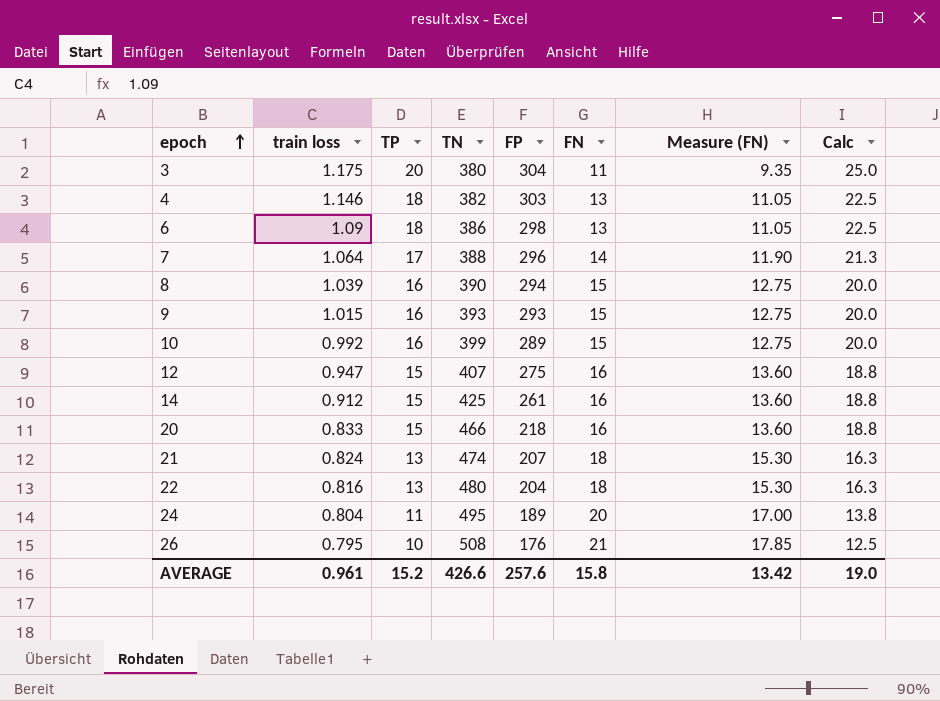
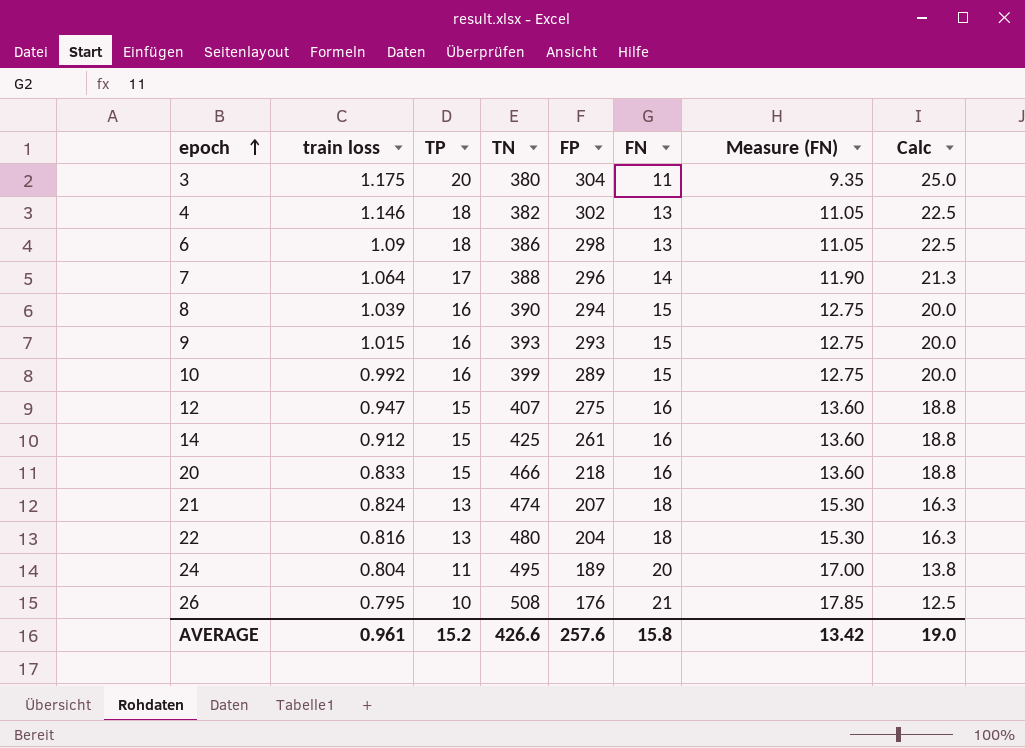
4 | FP: 303 -> 302

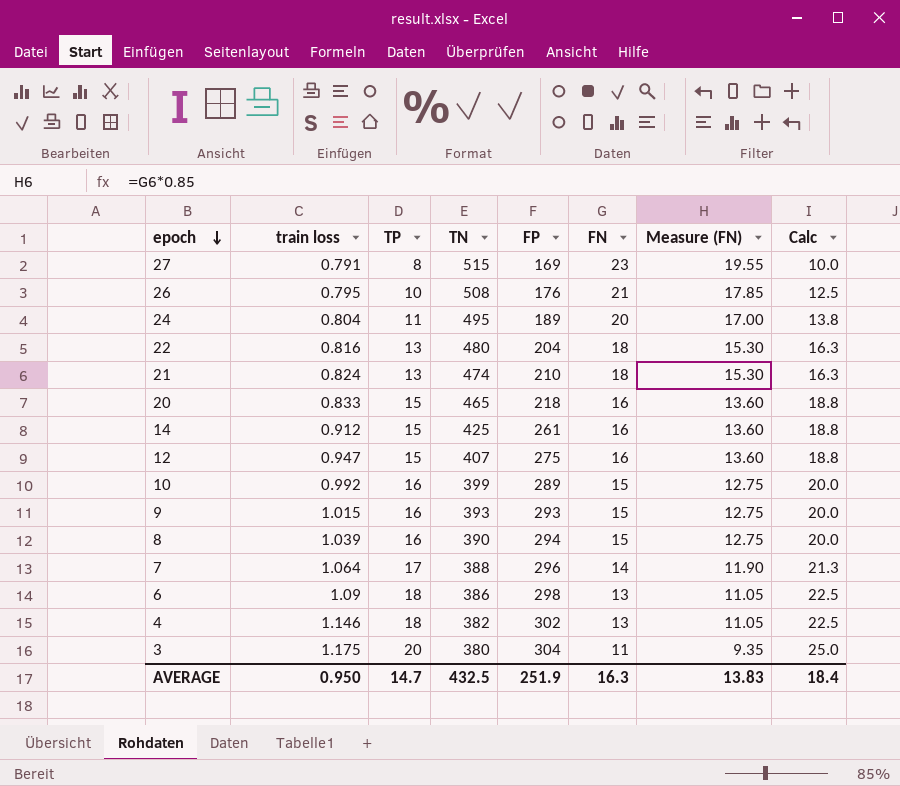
row order: epoch ascending -> epoch descending
row 27: none -> 0.791 | 8 | 515 | 169 | 23 | 19.55 | 10.0
21 | FP: 207 -> 210
20 | TN: 466 -> 465
AVERAGE | train loss: 0.961 -> 0.950
AVERAGE | TP: 15.2 -> 14.7
AVERAGE | TN: 426.6 -> 432.5
AVERAGE | FP: 257.6 -> 251.9
AVERAGE | FN: 15.8 -> 16.3
AVERAGE | Measure (FN): 13.42 -> 13.83
AVERAGE | Calc: 19.0 -> 18.4

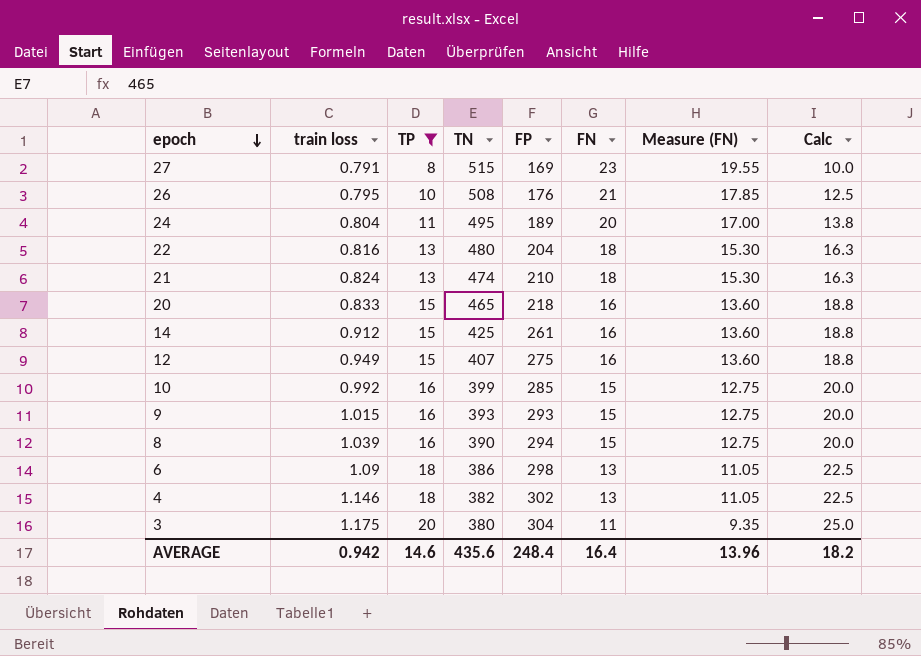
filter: none -> TP != 17
12 | train loss: 0.947 -> 0.949
10 | FP: 289 -> 285
AVERAGE | train loss: 0.950 -> 0.942
AVERAGE | TP: 14.7 -> 14.6
AVERAGE | TN: 432.5 -> 435.6
AVERAGE | FP: 251.9 -> 248.4
AVERAGE | FN: 16.3 -> 16.4
AVERAGE | Measure (FN): 13.83 -> 13.96
AVERAGE | Calc: 18.4 -> 18.2

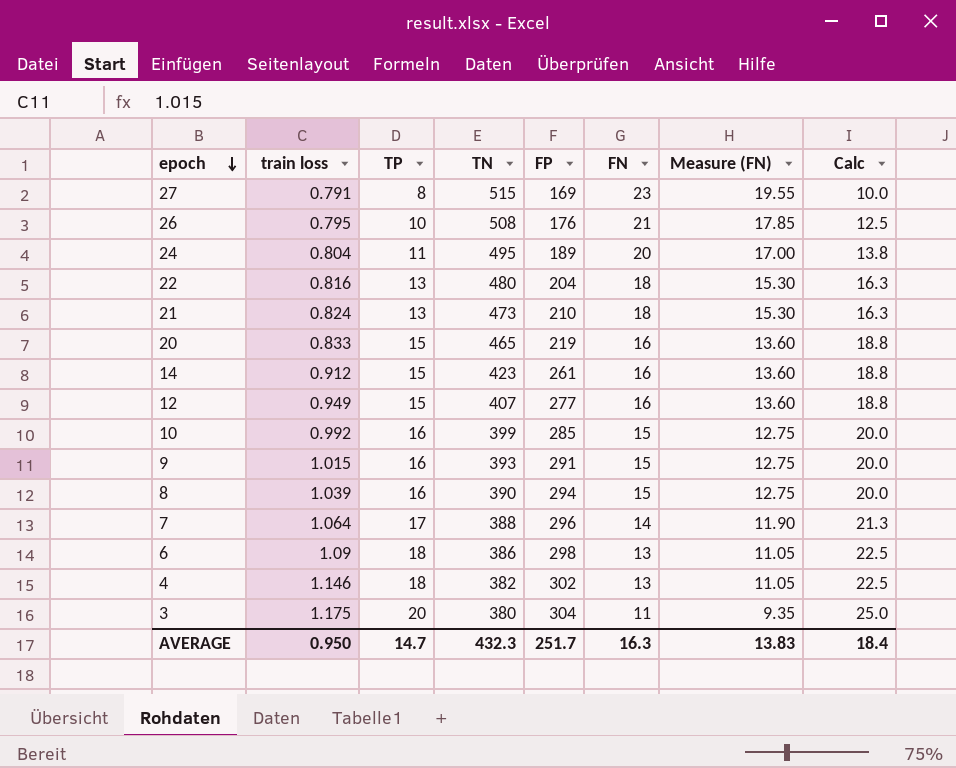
filter: TP != 17 -> none
21 | TN: 474 -> 473
20 | FP: 218 -> 219
14 | TN: 425 -> 423
12 | FP: 275 -> 277
9 | FP: 293 -> 291
AVERAGE | train loss: 0.942 -> 0.950
AVERAGE | TP: 14.6 -> 14.7
AVERAGE | TN: 435.6 -> 432.3
AVERAGE | FP: 248.4 -> 251.7
AVERAGE | FN: 16.4 -> 16.3
AVERAGE | Measure (FN): 13.96 -> 13.83
AVERAGE | Calc: 18.2 -> 18.4

